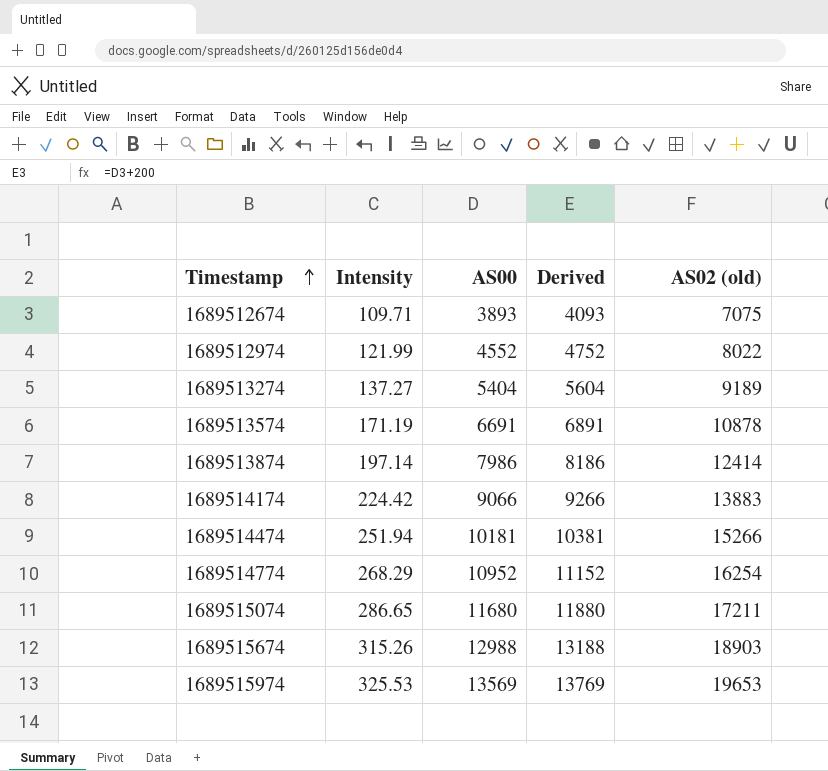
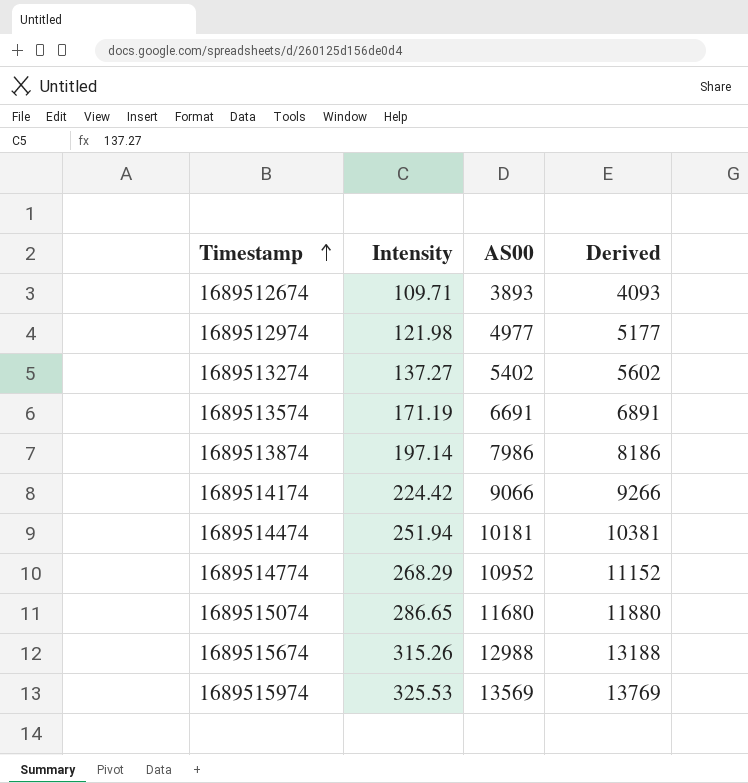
column AS02 (old) | position: 5 -> none
1689512974 | Intensity: 121.99 -> 121.98
1689512974 | AS00: 4552 -> 4977
1689512974 | Derived: 4752 -> 5177
1689513274 | AS00: 5404 -> 5402
1689513274 | Derived: 5604 -> 5602

